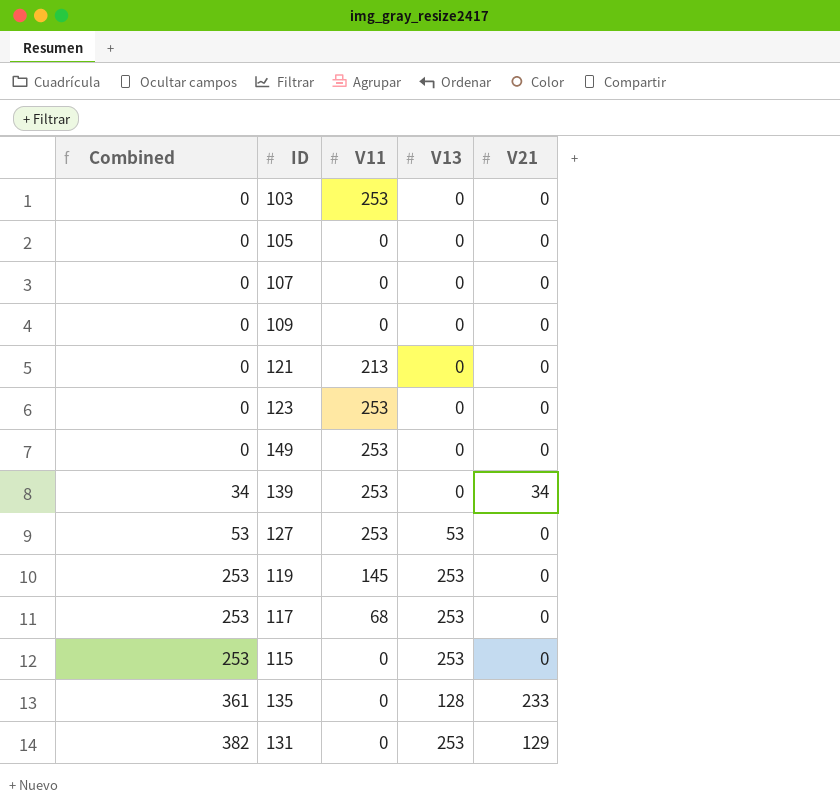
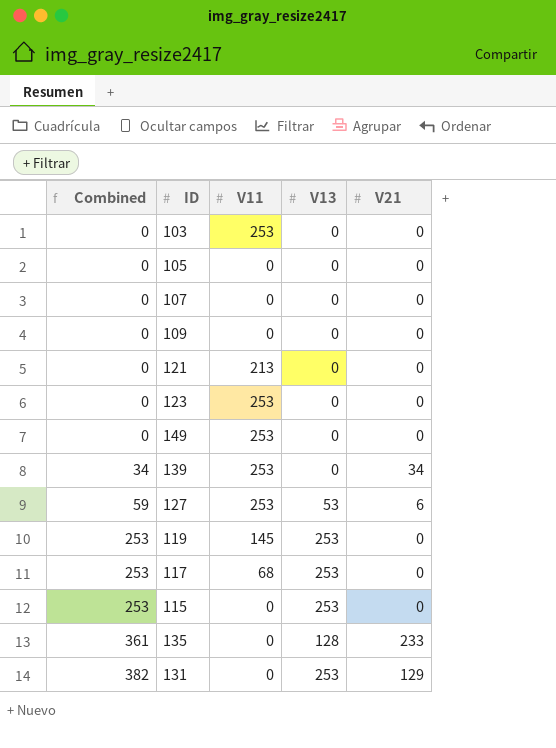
127 | Combined: 53 -> 59
127 | V21: 0 -> 6

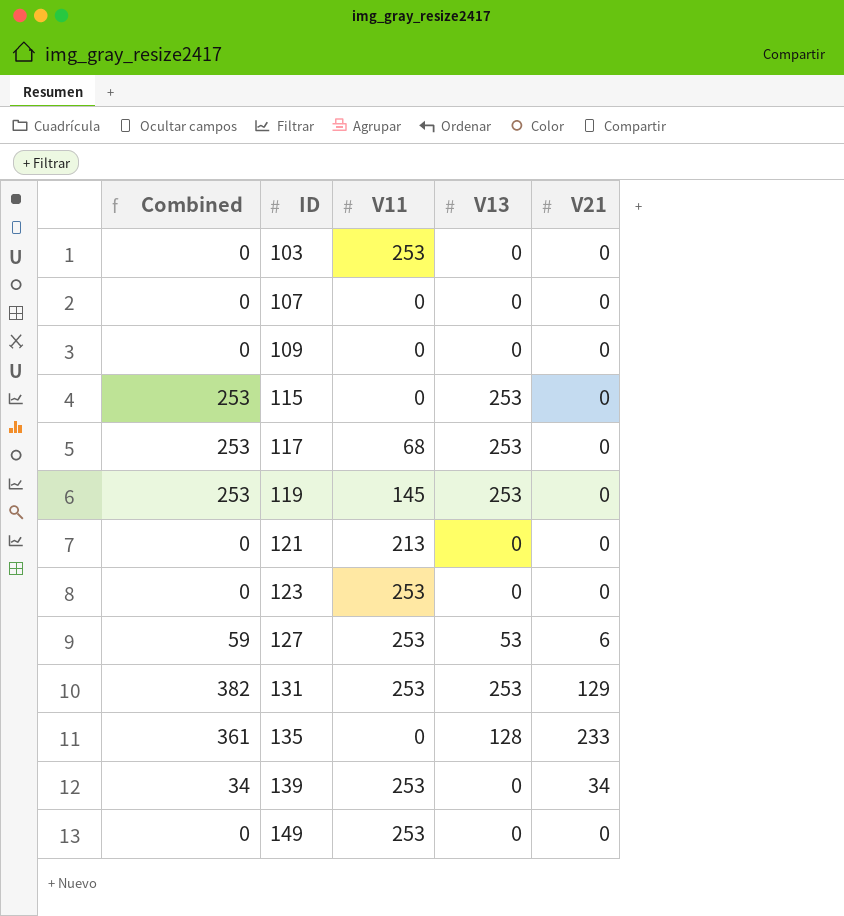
row order: Combined ascending -> ID ascending
row 105: 0 | 0 | 0 | 0 -> none
131 | V11: 0 -> 253

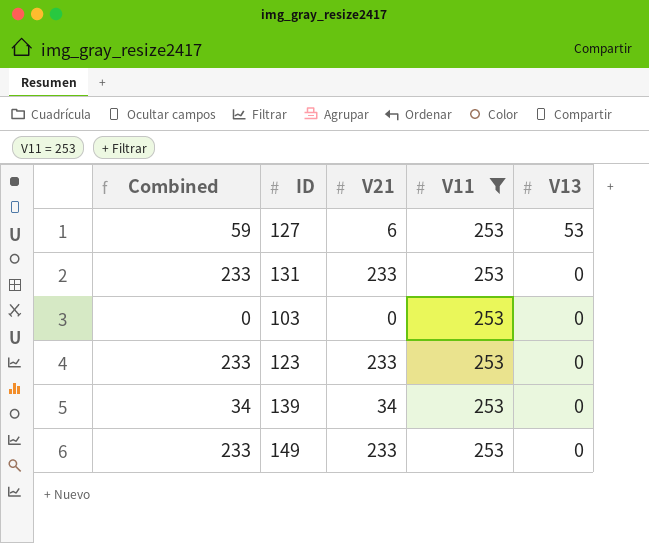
filter: none -> V11 = 253
row order: ID ascending -> V13 descending
column V21 | position: 5 -> 3
131 | Combined: 382 -> 233
131 | V21: 129 -> 233
131 | V13: 253 -> 0
123 | Combined: 0 -> 233
123 | V21: 0 -> 233
149 | Combined: 0 -> 233
149 | V21: 0 -> 233

